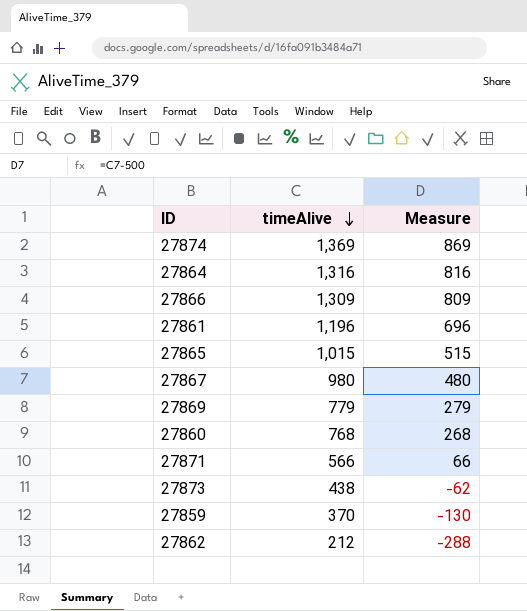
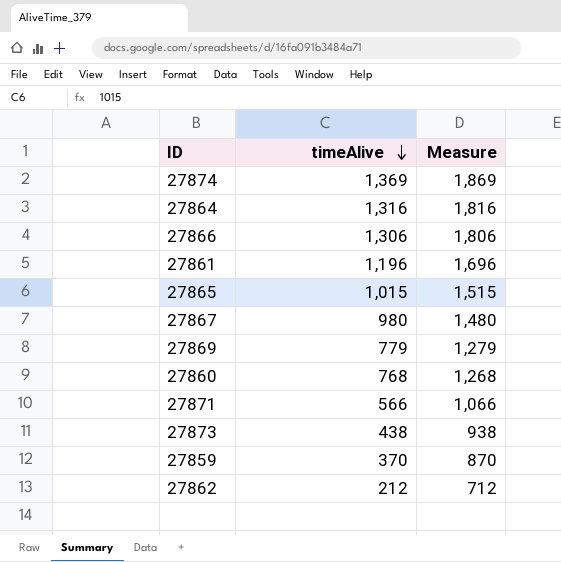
column Measure | formula: [timeAlive] - 500 -> [timeAlive] + 500
27866 | timeAlive: 1,309 -> 1,306

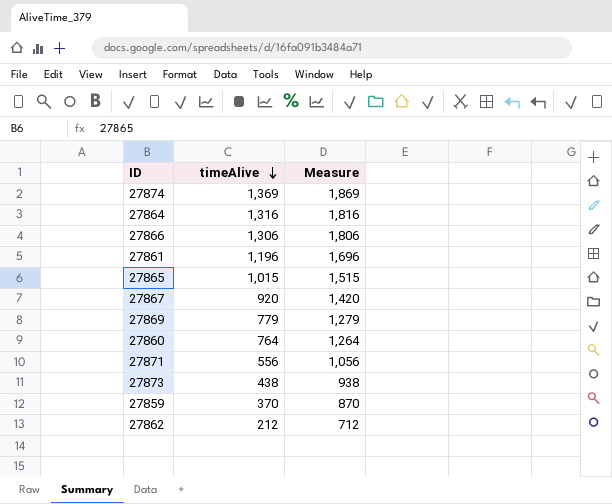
27867 | timeAlive: 980 -> 920
27867 | Measure: 1,480 -> 1,420
27860 | timeAlive: 768 -> 764
27860 | Measure: 1,268 -> 1,264
27871 | timeAlive: 566 -> 556
27871 | Measure: 1,066 -> 1,056

